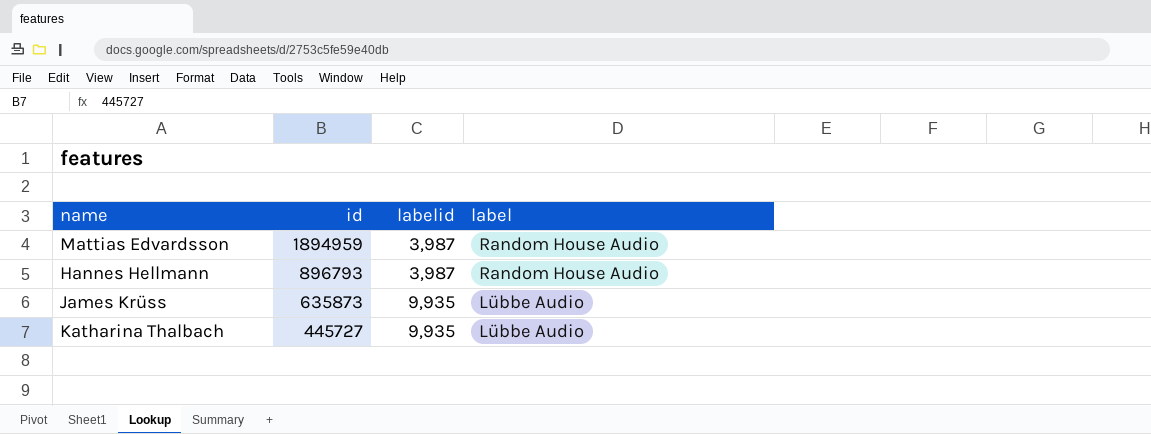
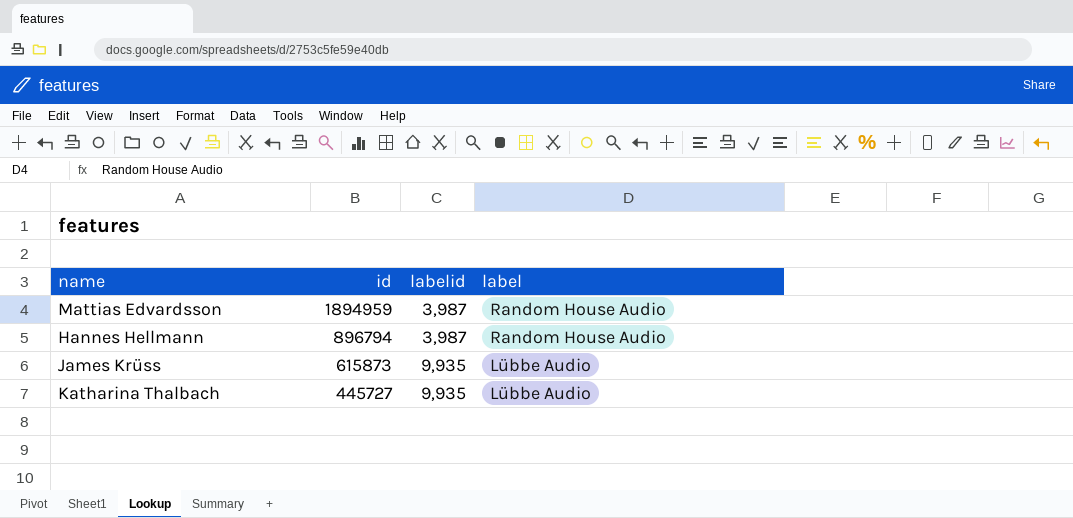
Hannes Hellmann | id: 896793 -> 896794
James Krüss | id: 635873 -> 615873

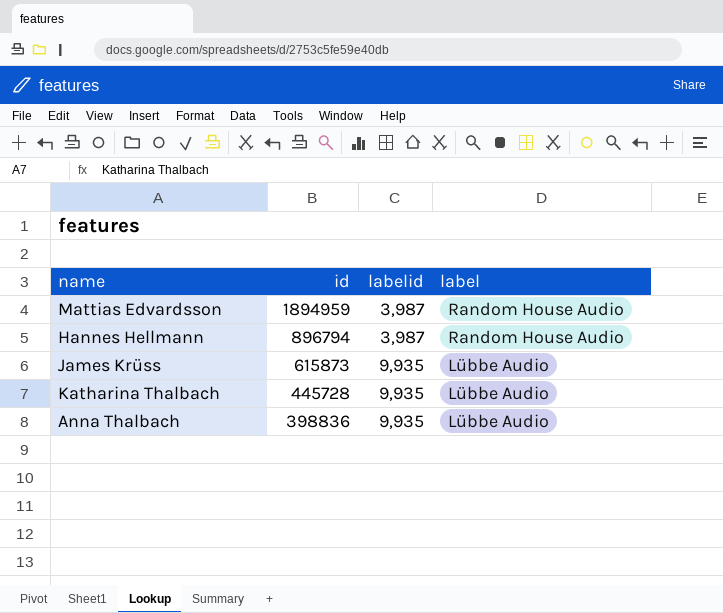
Katharina Thalbach | id: 445727 -> 445728
row Anna Thalbach: none -> 398836 | 9,935 | Lübbe Audio

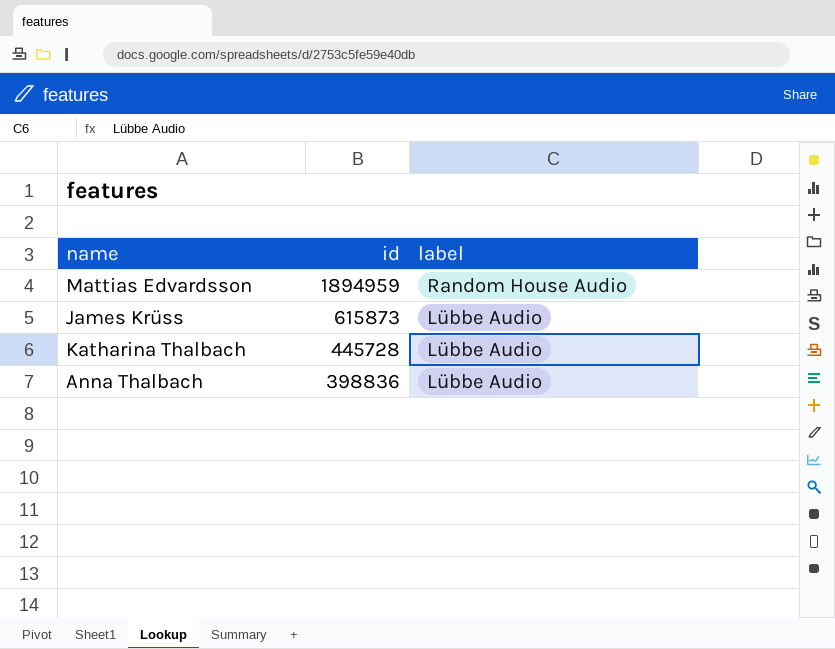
column labelid | position: 3 -> none
row Hannes Hellmann: 896794 | 3,987 | Random House Audio -> none

